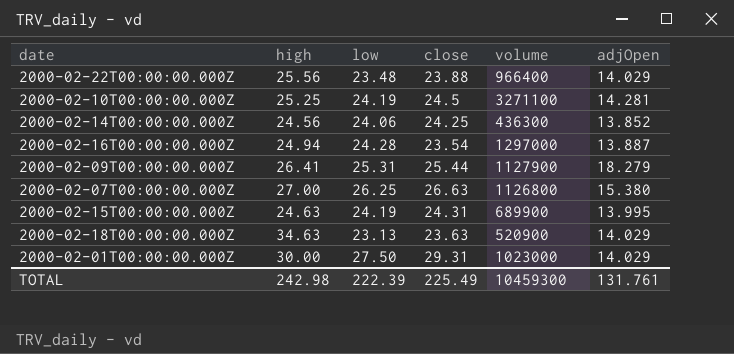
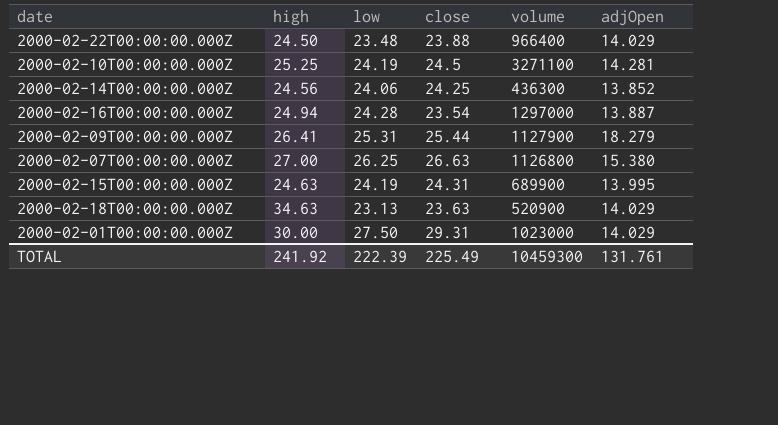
2000-02-22T00:00:00.000Z | high: 25.56 -> 24.50
TOTAL | high: 242.98 -> 241.92

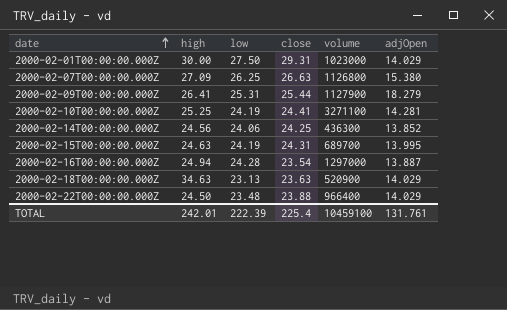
row order: none -> date ascending
2000-02-07T00:00:00.000Z | high: 27.00 -> 27.09
2000-02-10T00:00:00.000Z | close: 24.5 -> 24.41
2000-02-15T00:00:00.000Z | volume: 689900 -> 689700
TOTAL | high: 241.92 -> 242.01
TOTAL | close: 225.49 -> 225.4
TOTAL | volume: 10459300 -> 10459100

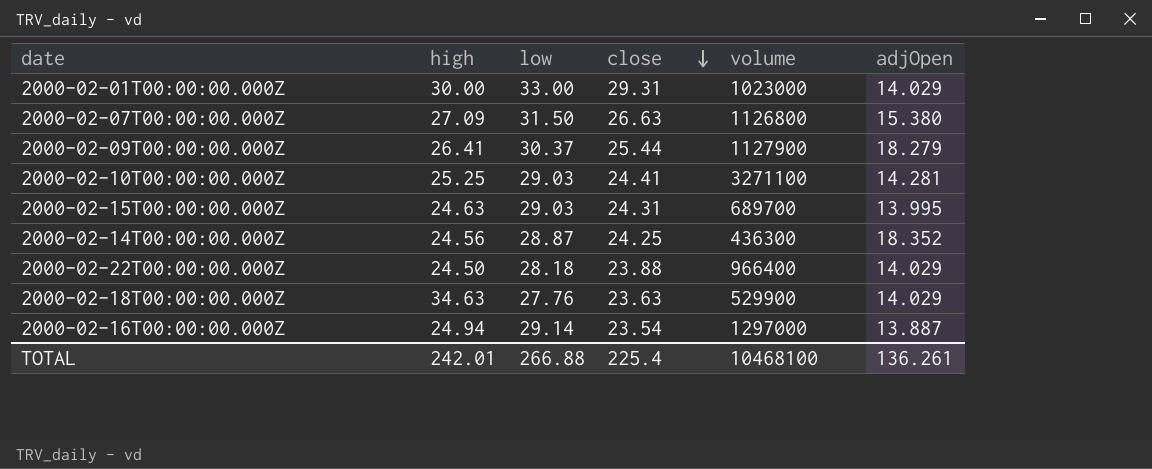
row order: date ascending -> close descending
2000-02-01T00:00:00.000Z | low: 27.50 -> 33.00
2000-02-07T00:00:00.000Z | low: 26.25 -> 31.50
2000-02-09T00:00:00.000Z | low: 25.31 -> 30.37
2000-02-10T00:00:00.000Z | low: 24.19 -> 29.03
2000-02-15T00:00:00.000Z | low: 24.19 -> 29.03
2000-02-14T00:00:00.000Z | low: 24.06 -> 28.87
2000-02-14T00:00:00.000Z | adjOpen: 13.852 -> 18.352
2000-02-22T00:00:00.000Z | low: 23.48 -> 28.18
2000-02-18T00:00:00.000Z | low: 23.13 -> 27.76
2000-02-18T00:00:00.000Z | volume: 520900 -> 529900
2000-02-16T00:00:00.000Z | low: 24.28 -> 29.14
TOTAL | low: 222.39 -> 266.88
TOTAL | volume: 10459100 -> 10468100
TOTAL | adjOpen: 131.761 -> 136.261

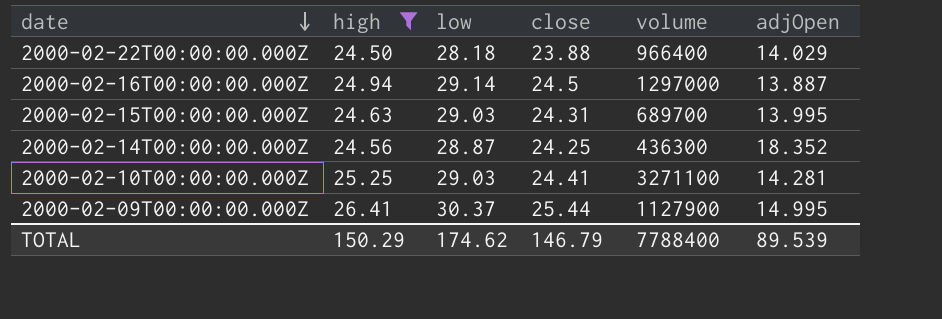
filter: none -> high <= 26.41
row order: close descending -> date descending
2000-02-16T00:00:00.000Z | close: 23.54 -> 24.5
2000-02-09T00:00:00.000Z | adjOpen: 18.279 -> 14.995
TOTAL | high: 242.01 -> 150.29
TOTAL | low: 266.88 -> 174.62
TOTAL | close: 225.4 -> 146.79
TOTAL | volume: 10468100 -> 7788400
TOTAL | adjOpen: 136.261 -> 89.539

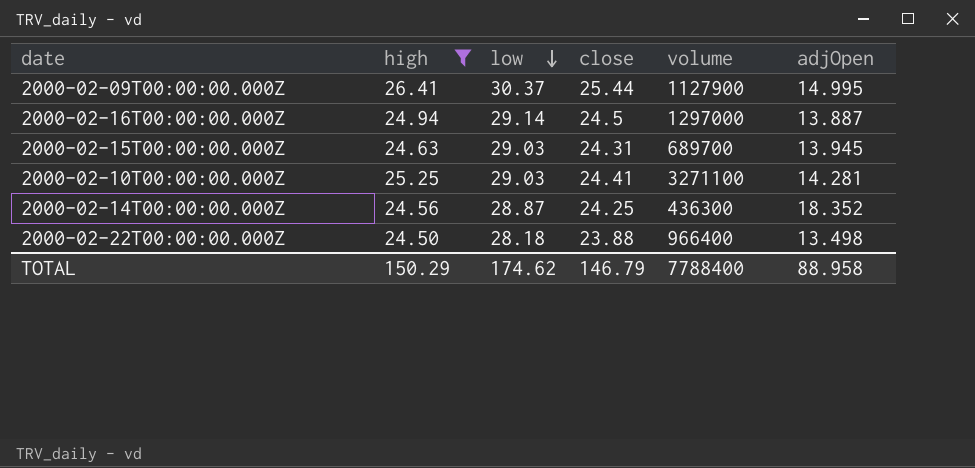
row order: date descending -> low descending
2000-02-15T00:00:00.000Z | adjOpen: 13.995 -> 13.945
2000-02-22T00:00:00.000Z | adjOpen: 14.029 -> 13.498
TOTAL | adjOpen: 89.539 -> 88.958

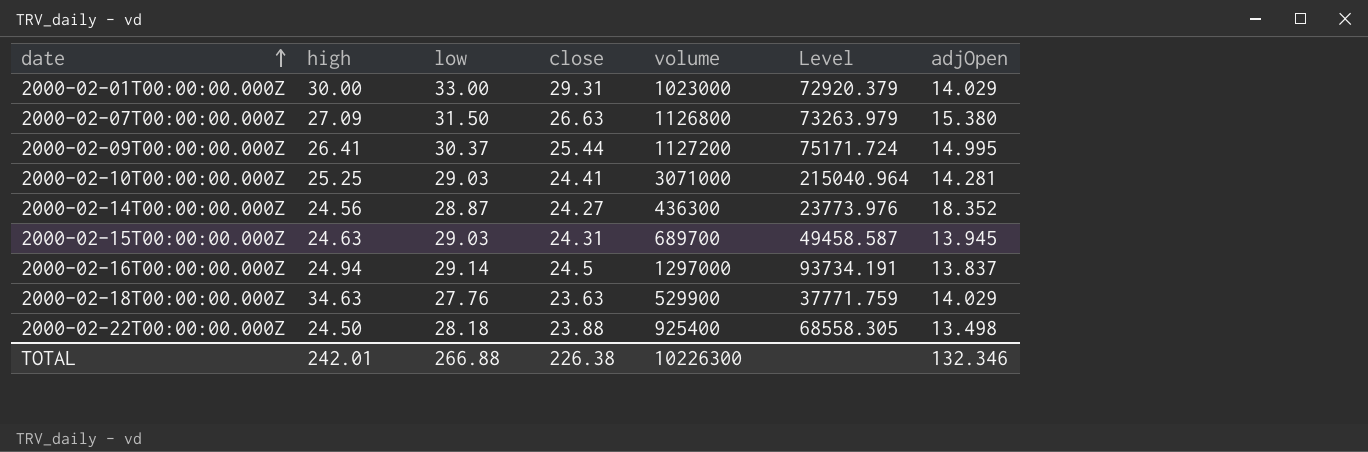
filter: high <= 26.41 -> none
row order: low descending -> date ascending
column Level | formula: none -> [volume] / [adjOpen]
2000-02-09T00:00:00.000Z | volume: 1127900 -> 1127200
2000-02-10T00:00:00.000Z | volume: 3271100 -> 3071000
2000-02-14T00:00:00.000Z | close: 24.25 -> 24.27
2000-02-16T00:00:00.000Z | adjOpen: 13.887 -> 13.837
2000-02-22T00:00:00.000Z | volume: 966400 -> 925400
TOTAL | high: 150.29 -> 242.01
TOTAL | low: 174.62 -> 266.88
TOTAL | close: 146.79 -> 226.38
TOTAL | volume: 7788400 -> 10226300
TOTAL | adjOpen: 88.958 -> 132.346

